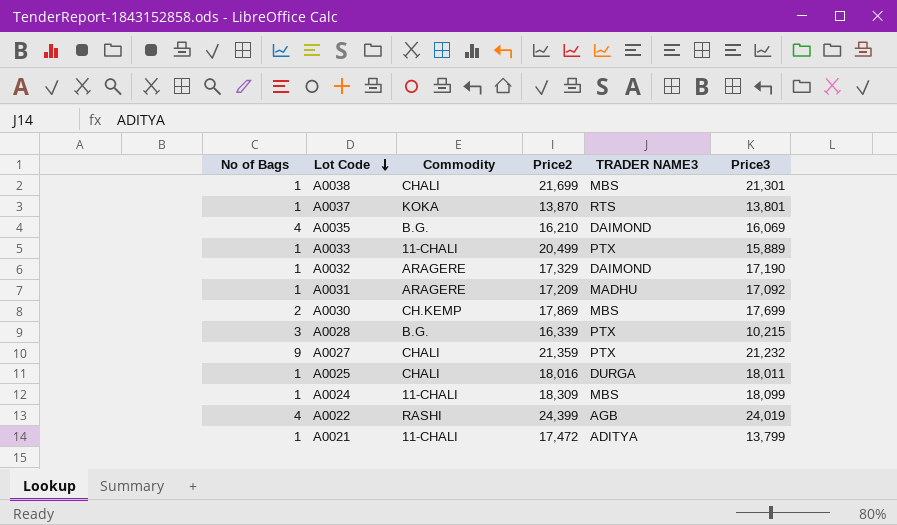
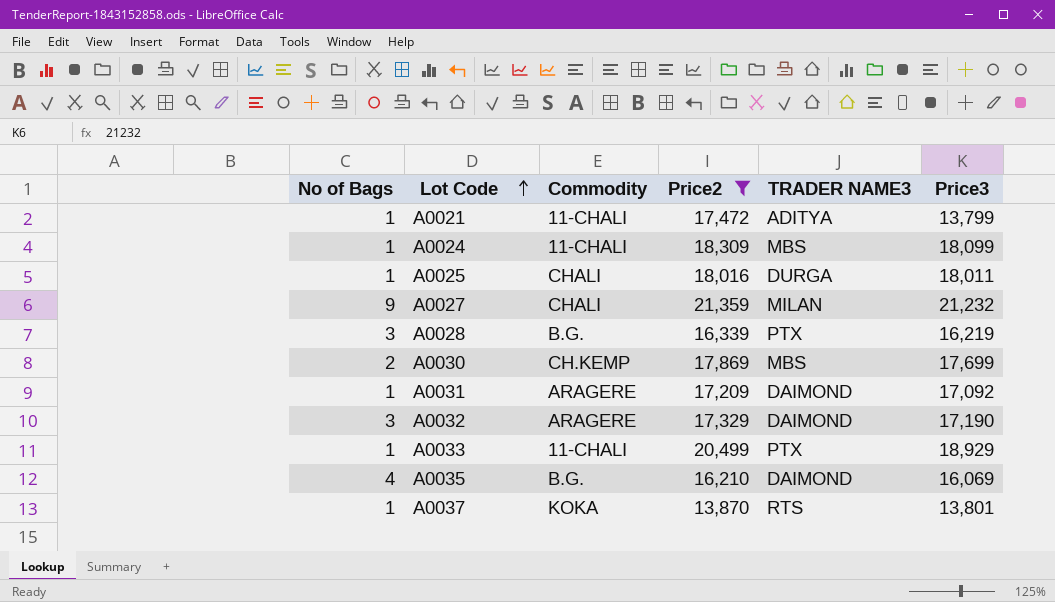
filter: none -> Price2 <= 21,359
row order: Lot Code descending -> Lot Code ascending
A0027 | TRADER NAME3: PTX -> MILAN
A0028 | Price3: 10,215 -> 16,219
A0031 | TRADER NAME3: MADHU -> DAIMOND
A0032 | No of Bags: 1 -> 3
A0033 | Price3: 15,889 -> 18,929

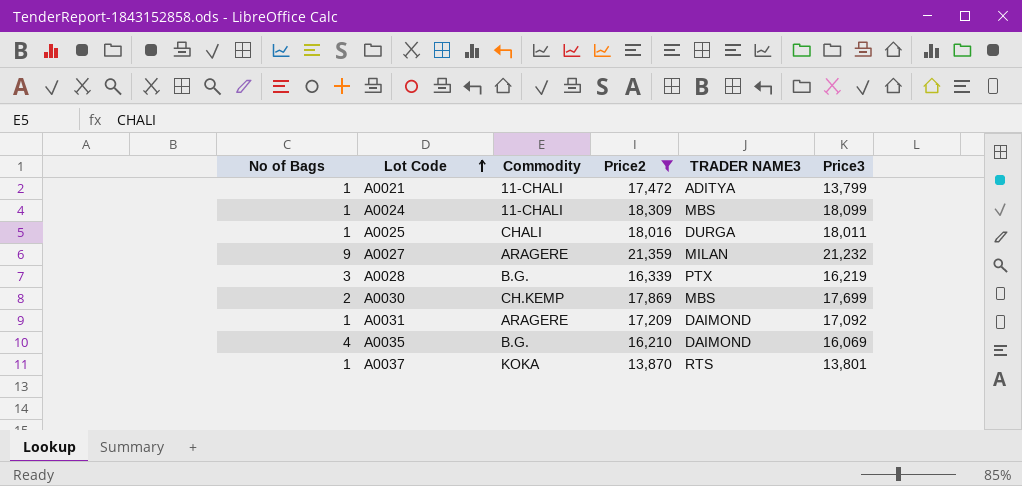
row A0032: 3 | ARAGERE | 17,329 | DAIMOND | 17,190 -> none
row A0033: 1 | 11-CHALI | 20,499 | PTX | 18,929 -> none
A0027 | Commodity: CHALI -> ARAGERE

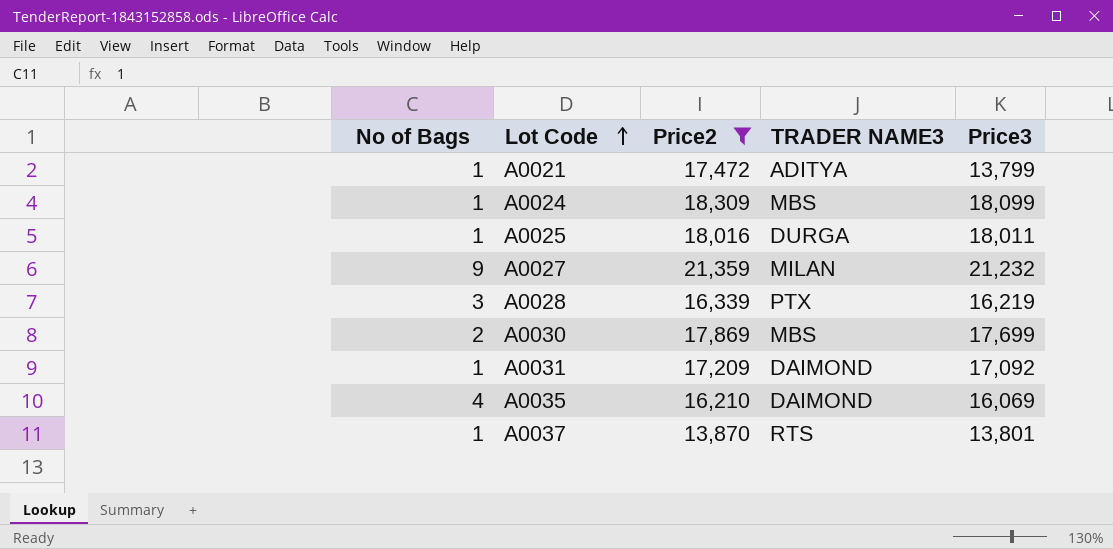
column Commodity | position: 3 -> none

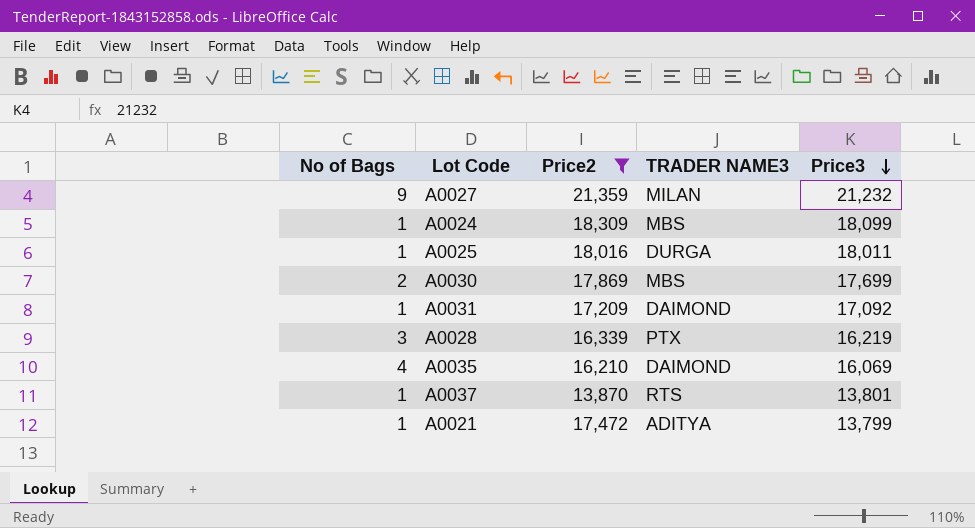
row order: Lot Code ascending -> Price3 descending

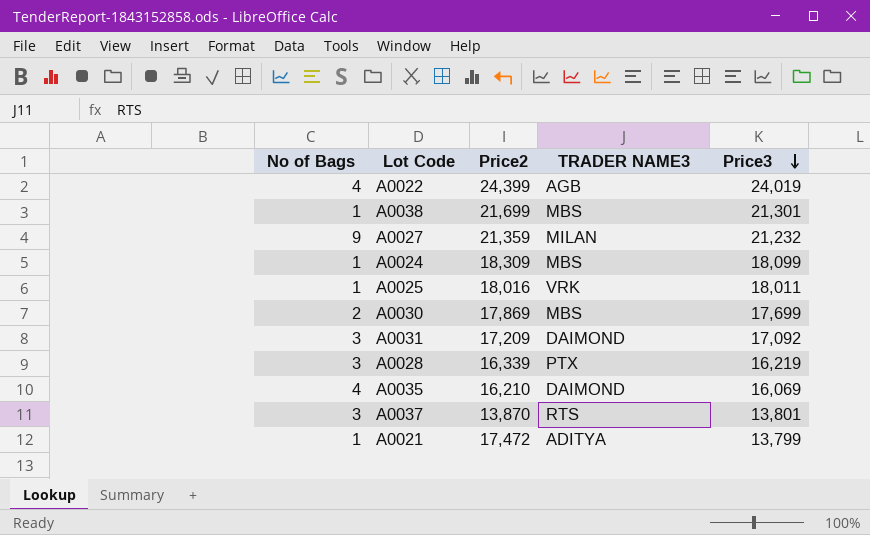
filter: Price2 <= 21,359 -> none
A0025 | TRADER NAME3: DURGA -> VRK
A0031 | No of Bags: 1 -> 3
A0037 | No of Bags: 1 -> 3

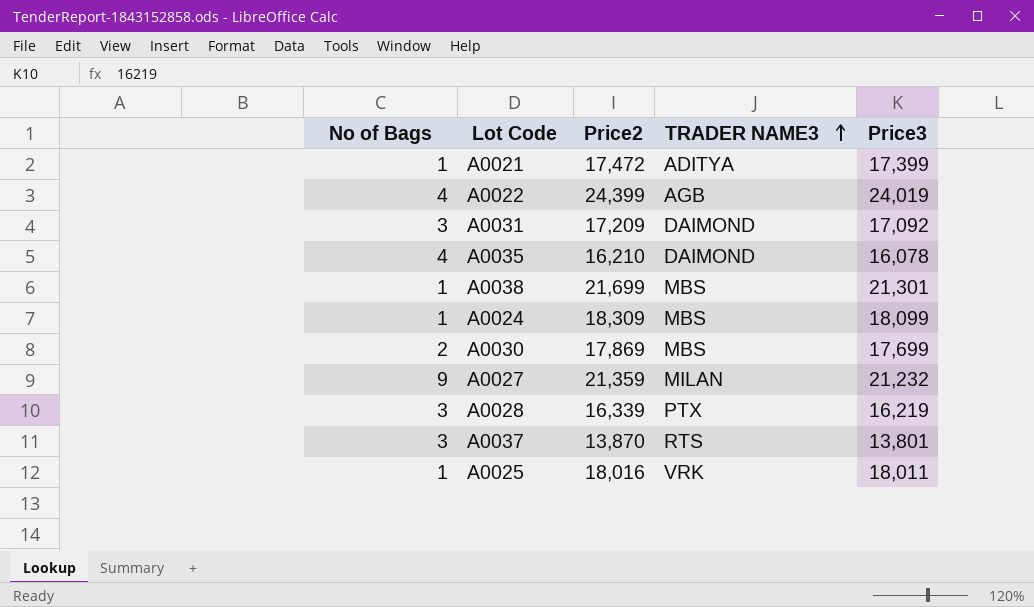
row order: Price3 descending -> TRADER NAME3 ascending
A0021 | Price3: 13,799 -> 17,399
A0035 | Price3: 16,069 -> 16,078

